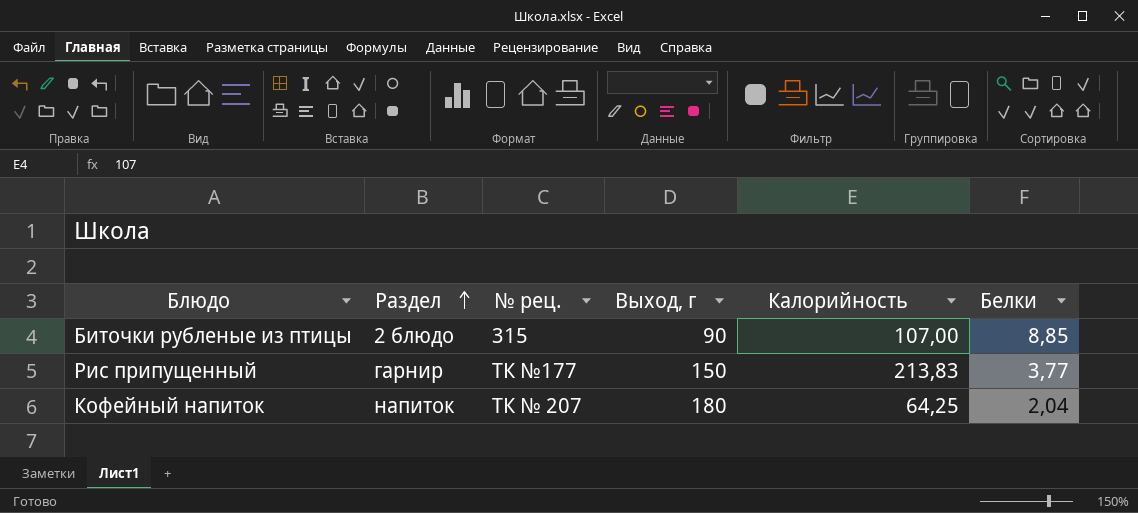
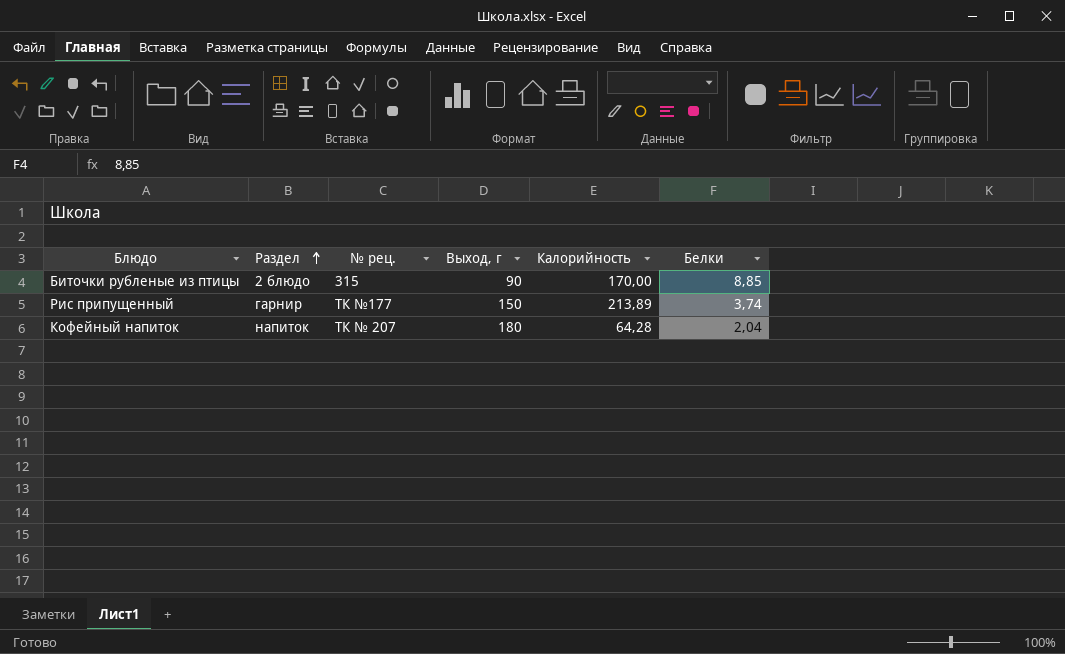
Биточки рубленые из птицы | Калорийность: 107,00 -> 170,00
Рис припущенный | Калорийность: 213,83 -> 213,89
Рис припущенный | Белки: 3,77 -> 3,74
Кофейный напиток | Калорийность: 64,25 -> 64,28

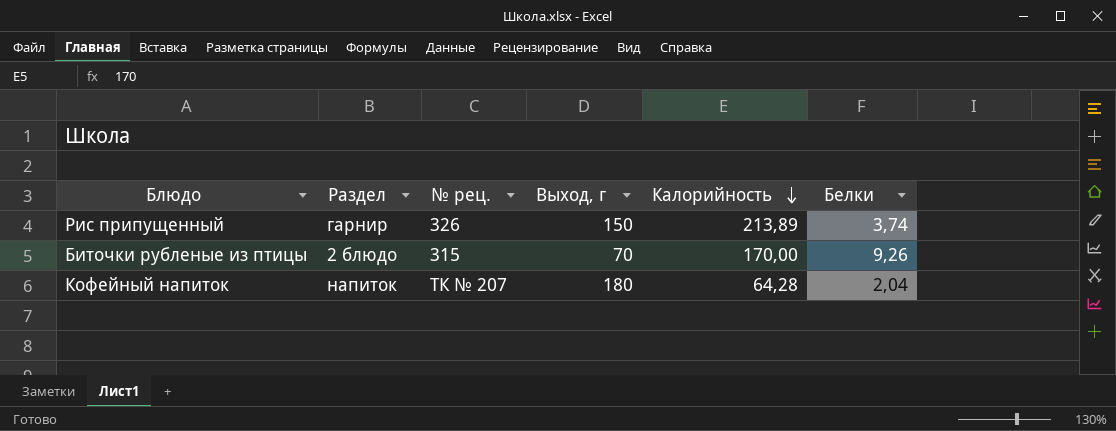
row order: Раздел ascending -> Калорийность descending
Рис припущенный | № рец.: ТК №177 -> 326
Биточки рубленые из птицы | Выход, г: 90 -> 70
Биточки рубленые из птицы | Белки: 8,85 -> 9,26

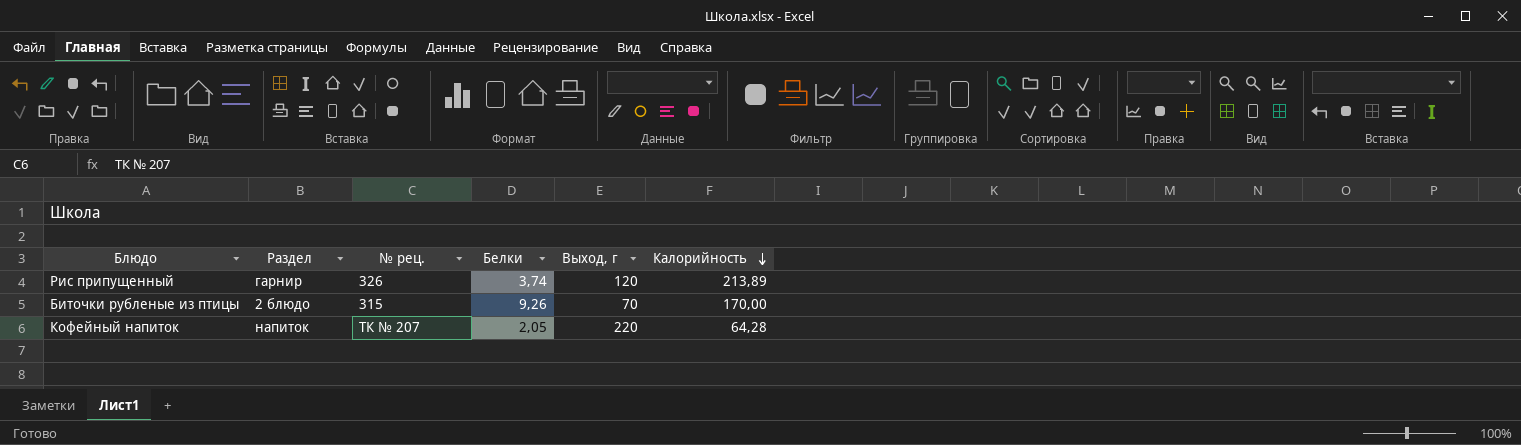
column Белки | position: 6 -> 4
Рис припущенный | Выход, г: 150 -> 120
Кофейный напиток | Белки: 2,04 -> 2,05
Кофейный напиток | Выход, г: 180 -> 220

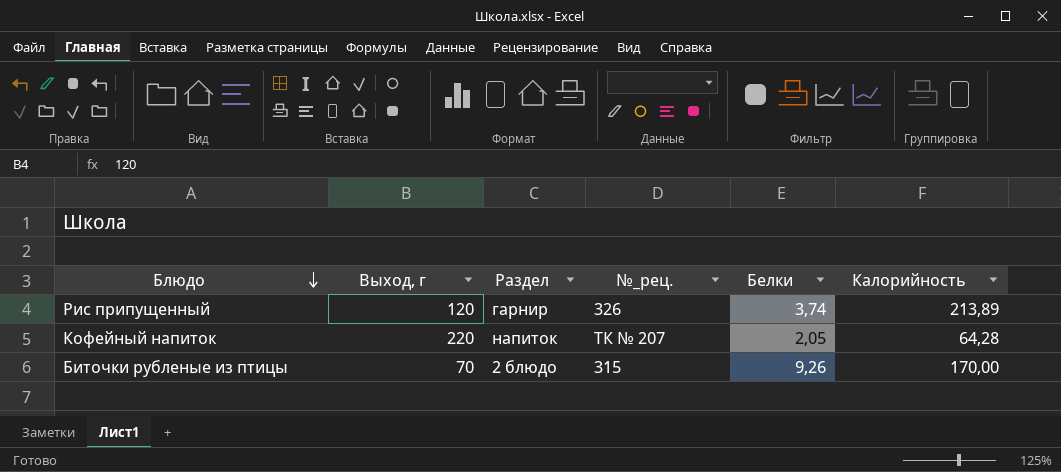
row order: Калорийность descending -> Блюдо descending
column Выход, г | position: 5 -> 2
column name: № рец. -> №_рец.

